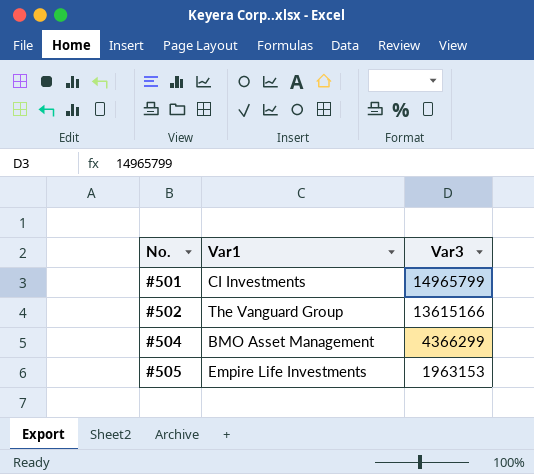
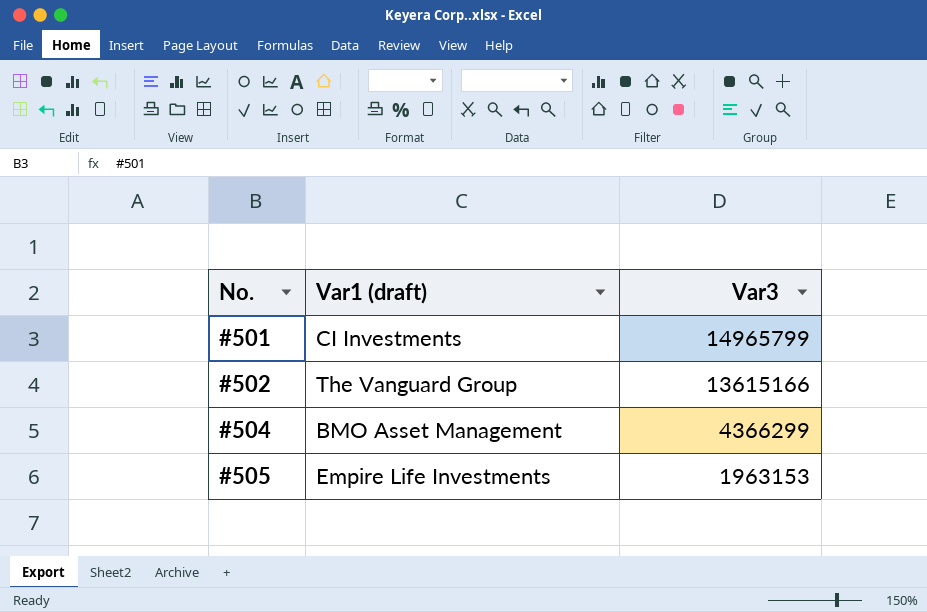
column name: Var1 -> Var1 (draft)

